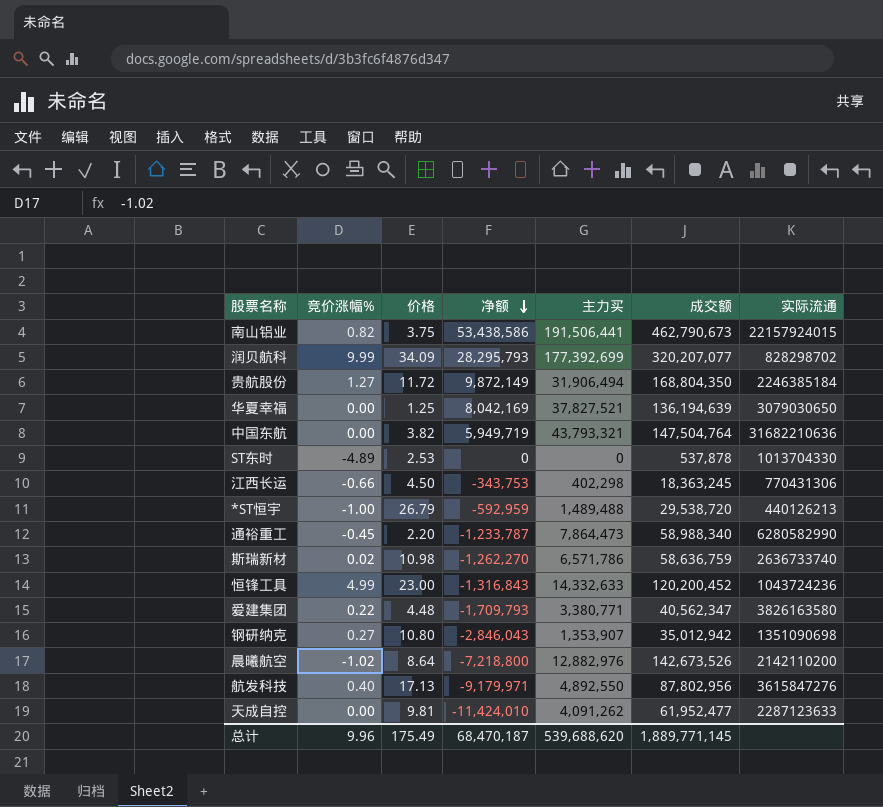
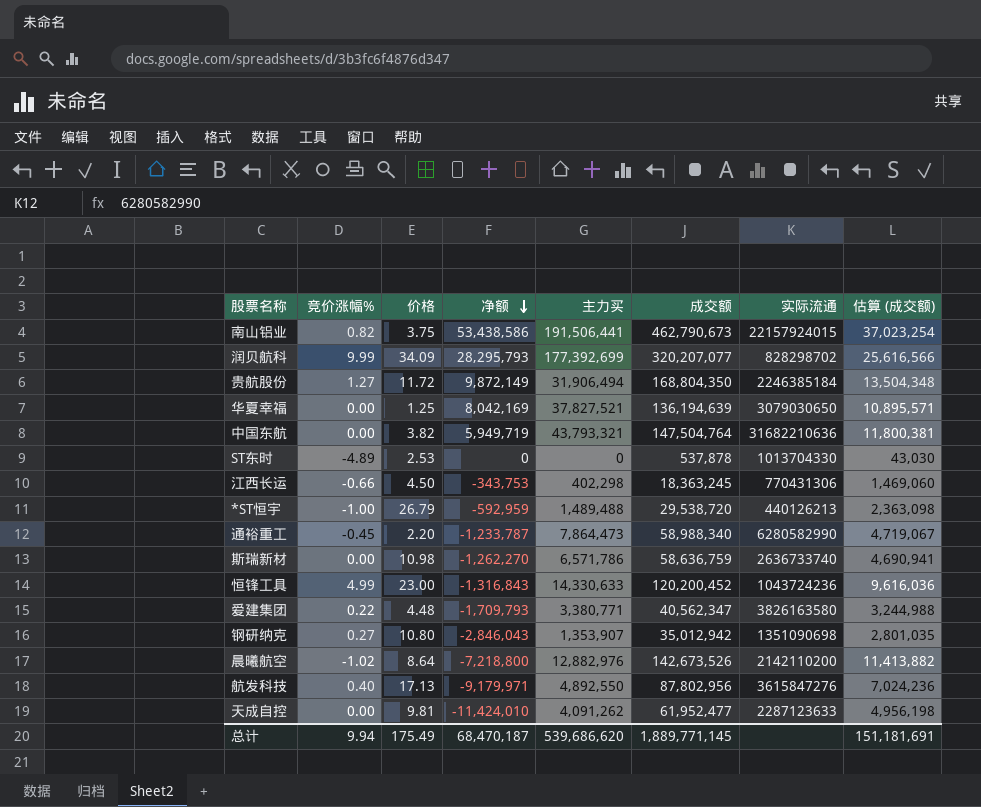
column 估算 (成交额) | formula: none -> [成交额] * 0.08
斯瑞新材 | 竞价涨幅%: 0.02 -> 0.00
恒锋工具 | 主力买: 14,332,633 -> 14,330,633
总计 | 竞价涨幅%: 9.96 -> 9.94
总计 | 主力买: 539,688,620 -> 539,686,620

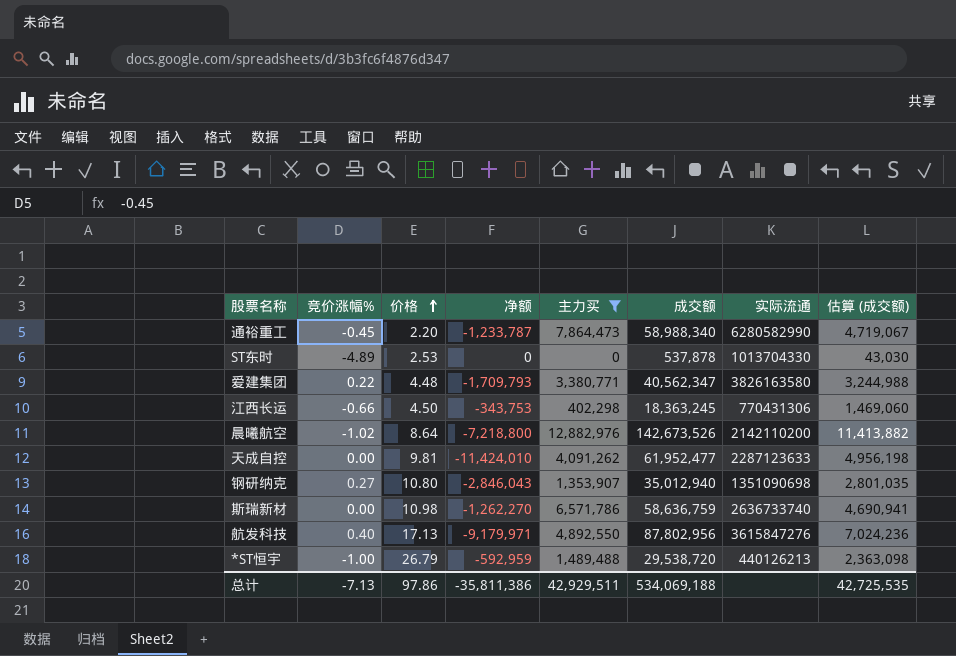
filter: none -> 主力买 <= 12,882,976
row order: 净额 descending -> 价格 ascending
钢研纳克 | 成交额: 35,012,942 -> 35,012,940
总计 | 竞价涨幅%: 9.94 -> -7.13
总计 | 价格: 175.49 -> 97.86
总计 | 净额: 68,470,187 -> -35,811,386
总计 | 主力买: 539,686,620 -> 42,929,511
总计 | 成交额: 1,889,771,145 -> 534,069,188
总计 | 估算 (成交额): 151,181,691 -> 42,725,535

